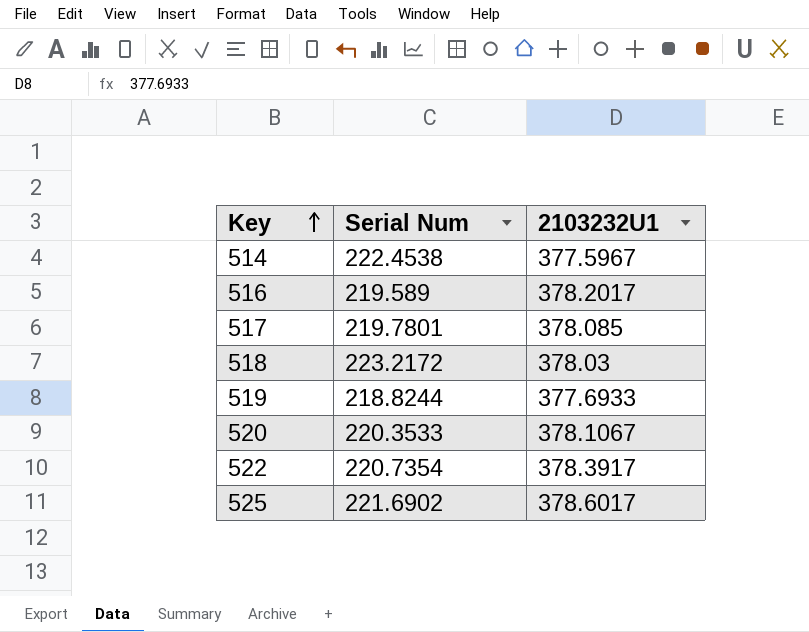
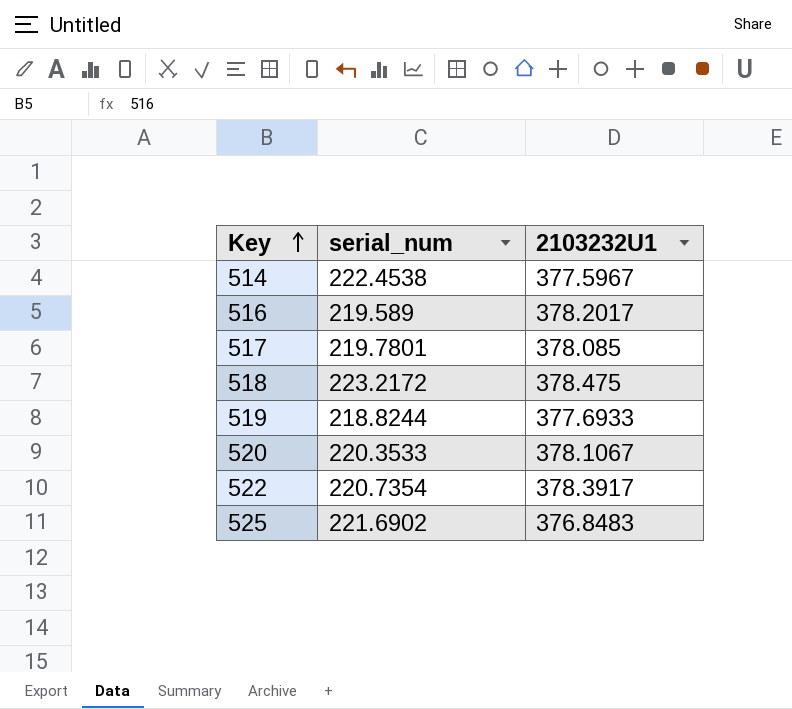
column name: Serial Num -> serial_num
518 | 2103232U1: 378.03 -> 378.475
525 | 2103232U1: 378.6017 -> 376.8483

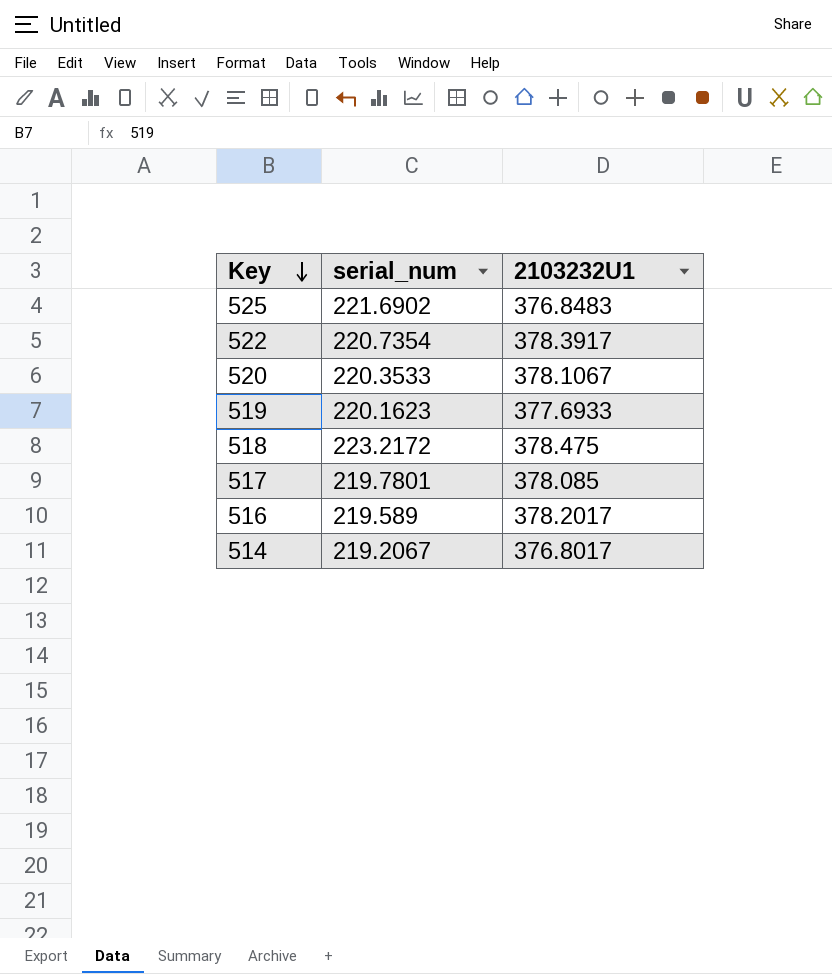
row order: Key ascending -> Key descending
519 | serial_num: 218.8244 -> 220.1623
514 | serial_num: 222.4538 -> 219.2067
514 | 2103232U1: 377.5967 -> 376.8017

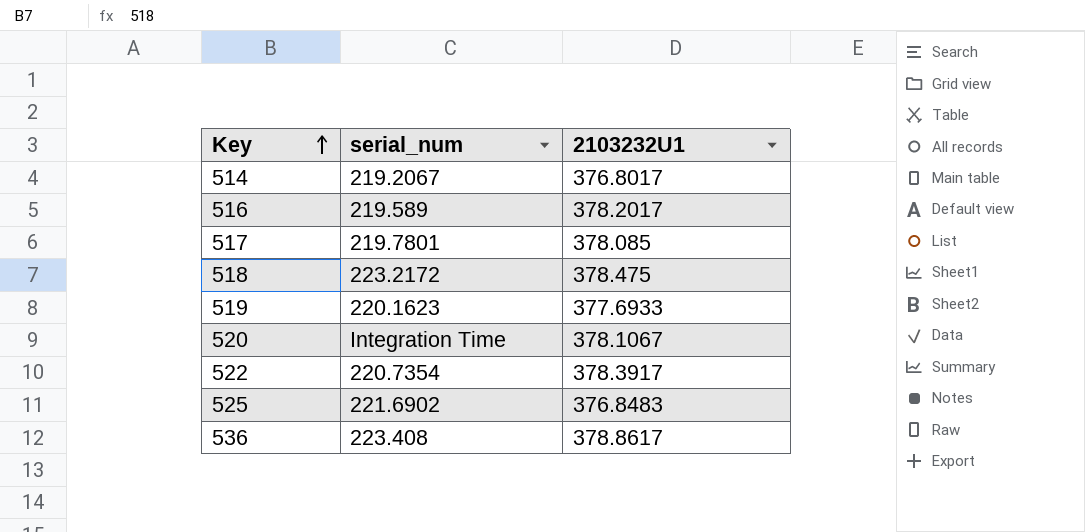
row order: Key descending -> Key ascending
520 | serial_num: 220.3533 -> Integration Time
row 536: none -> 223.408 | 378.8617

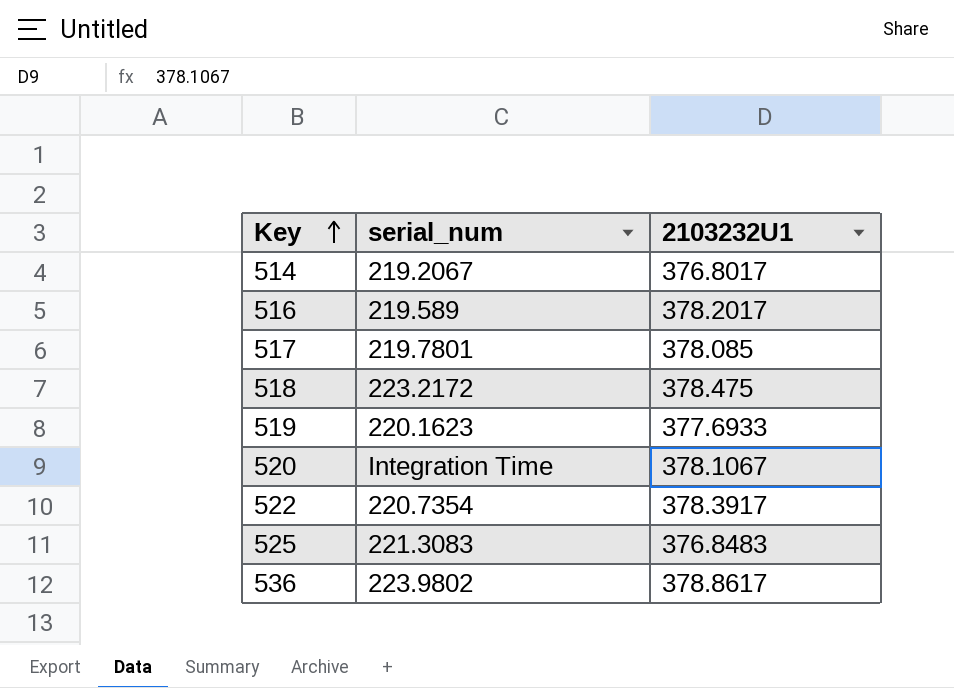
525 | serial_num: 221.6902 -> 221.3083
536 | serial_num: 223.408 -> 223.9802

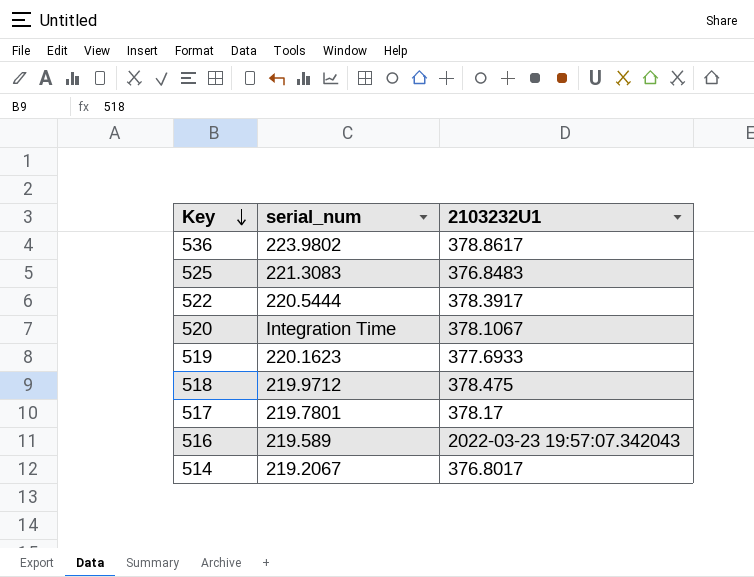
row order: Key ascending -> Key descending
522 | serial_num: 220.7354 -> 220.5444
518 | serial_num: 223.2172 -> 219.9712
517 | 2103232U1: 378.085 -> 378.17
516 | 2103232U1: 378.2017 -> 2022-03-23 19:57:07.342043

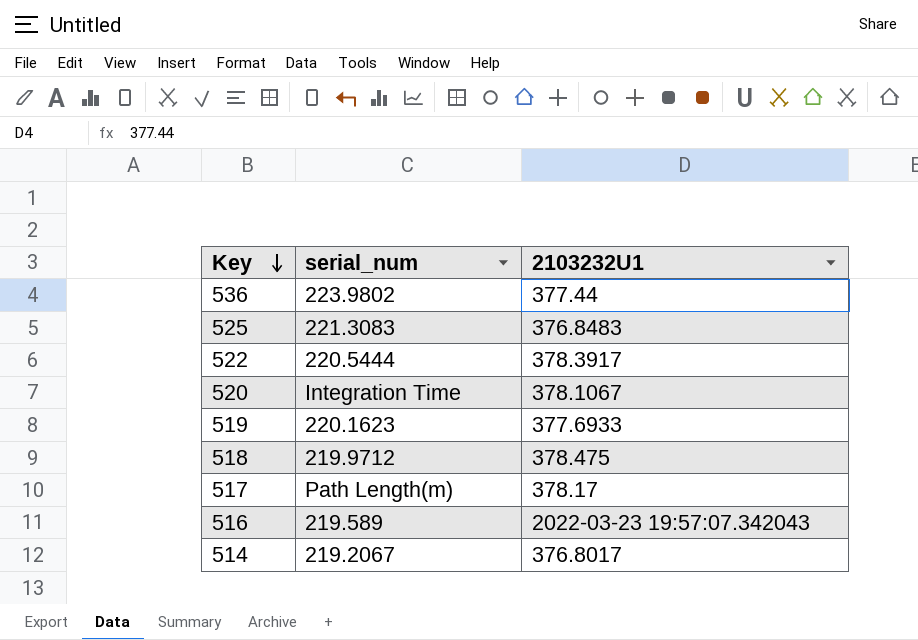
536 | 2103232U1: 378.8617 -> 377.44
517 | serial_num: 219.7801 -> Path Length(m)

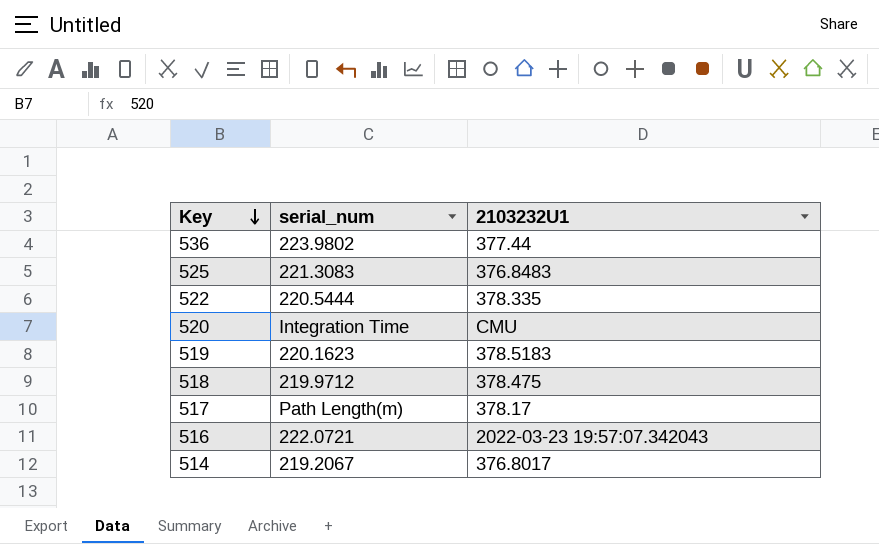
522 | 2103232U1: 378.3917 -> 378.335
520 | 2103232U1: 378.1067 -> CMU
519 | 2103232U1: 377.6933 -> 378.5183
516 | serial_num: 219.589 -> 222.0721

